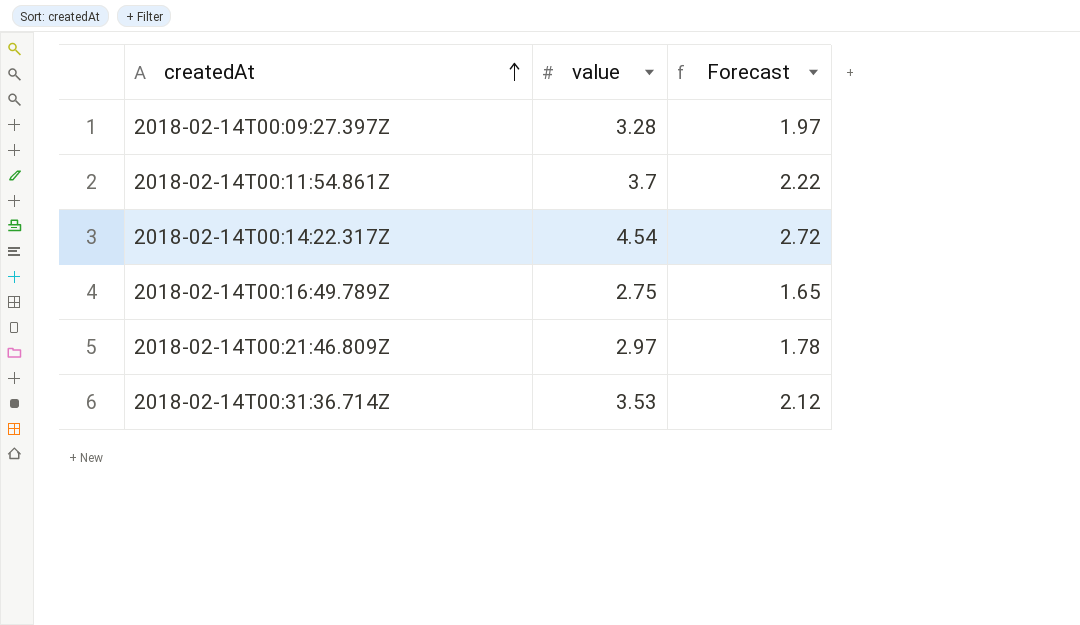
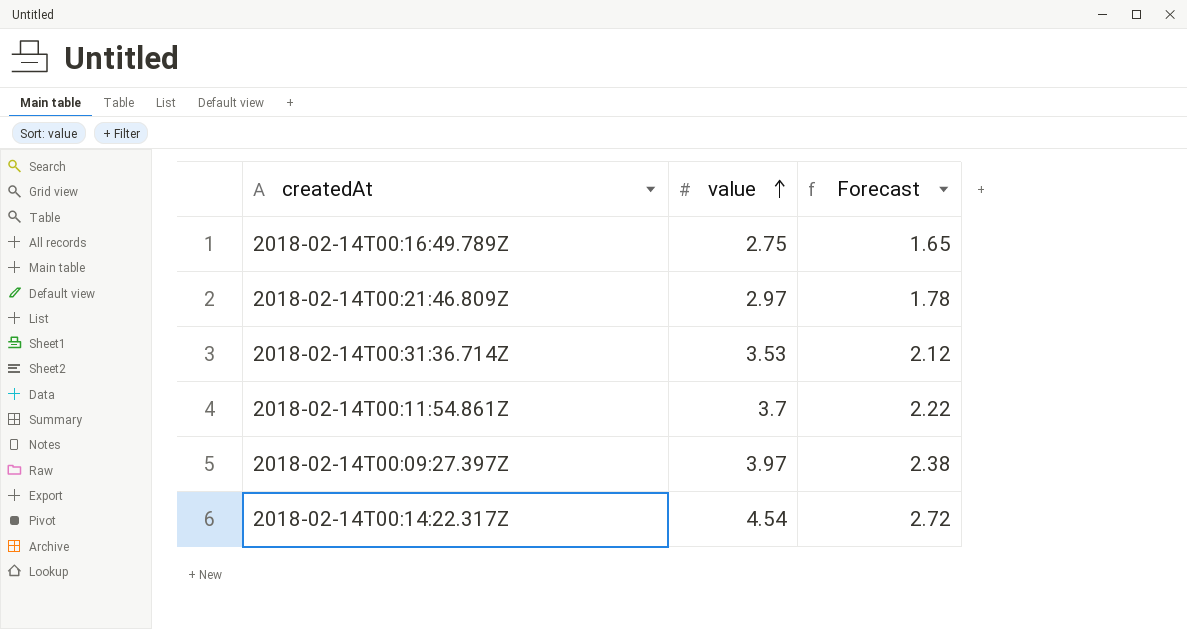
row order: createdAt ascending -> value ascending
2018-02-14T00:09:27.397Z | value: 3.28 -> 3.97
2018-02-14T00:09:27.397Z | Forecast: 1.97 -> 2.38

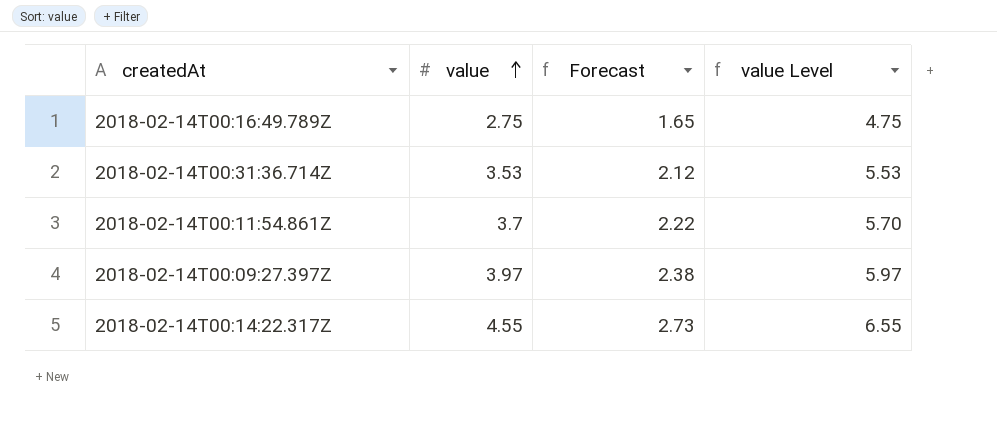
column value Level | formula: none -> [value] + 2
row 2018-02-14T00:21:46.809Z: 2.97 | 1.78 -> none
2018-02-14T00:14:22.317Z | value: 4.54 -> 4.55
2018-02-14T00:14:22.317Z | Forecast: 2.72 -> 2.73

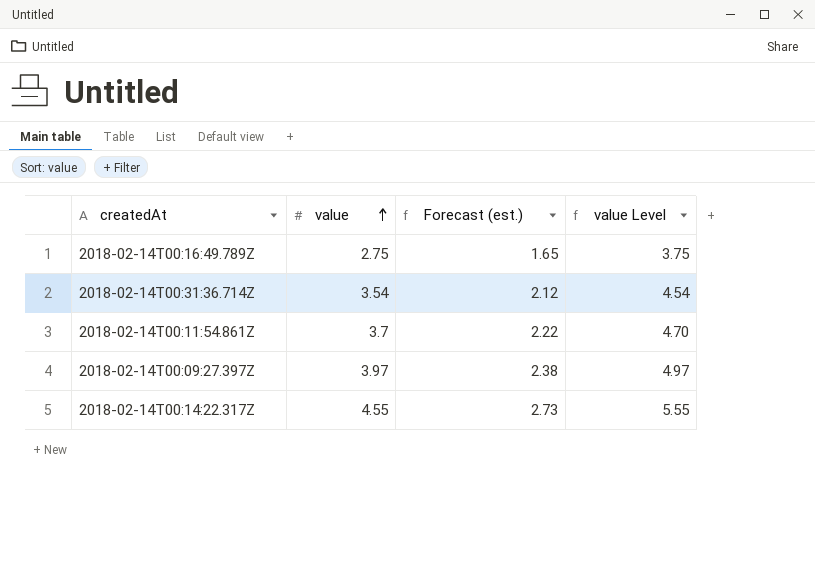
column name: Forecast -> Forecast (est.)
column value Level | formula: [value] + 2 -> [value] + 1
2018-02-14T00:31:36.714Z | value: 3.53 -> 3.54

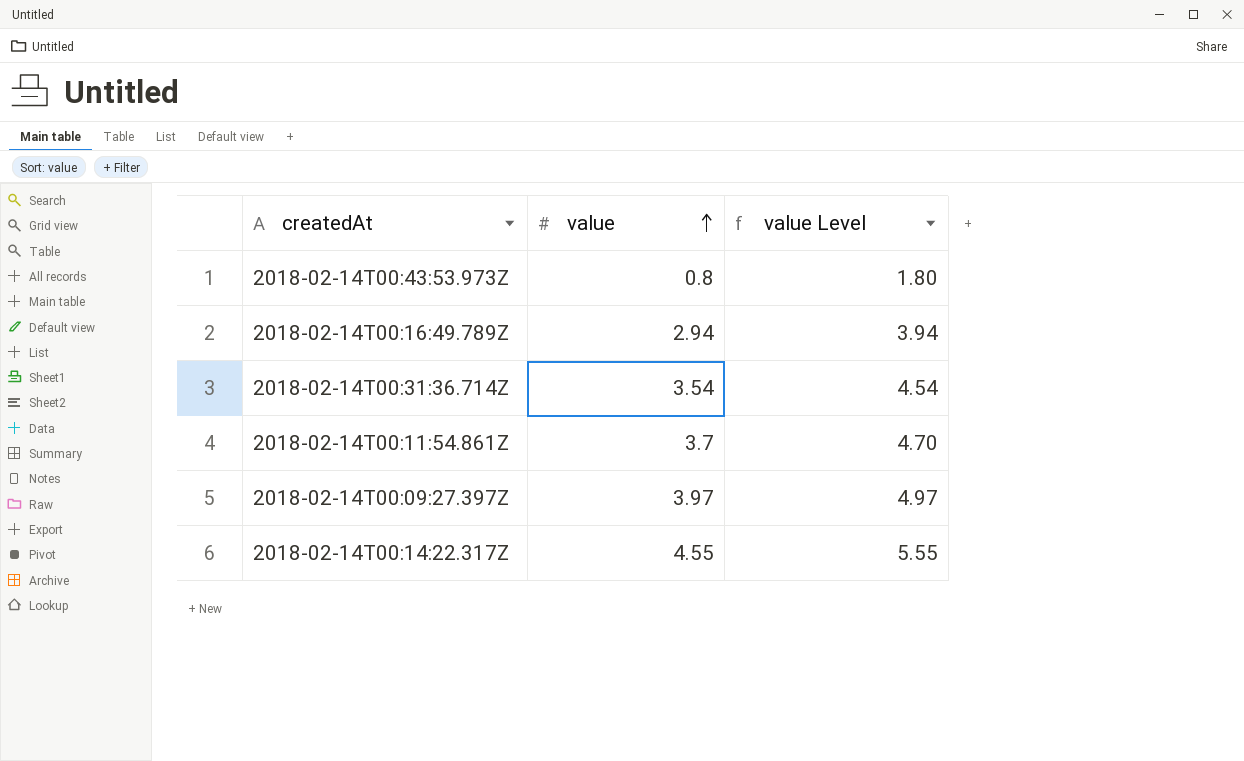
column Forecast (est.) | formula: [value] * 0.6 -> none
row 2018-02-14T00:43:53.973Z: none -> 0.8 | 1.80
2018-02-14T00:16:49.789Z | value: 2.75 -> 2.94
2018-02-14T00:16:49.789Z | value Level: 3.75 -> 3.94

